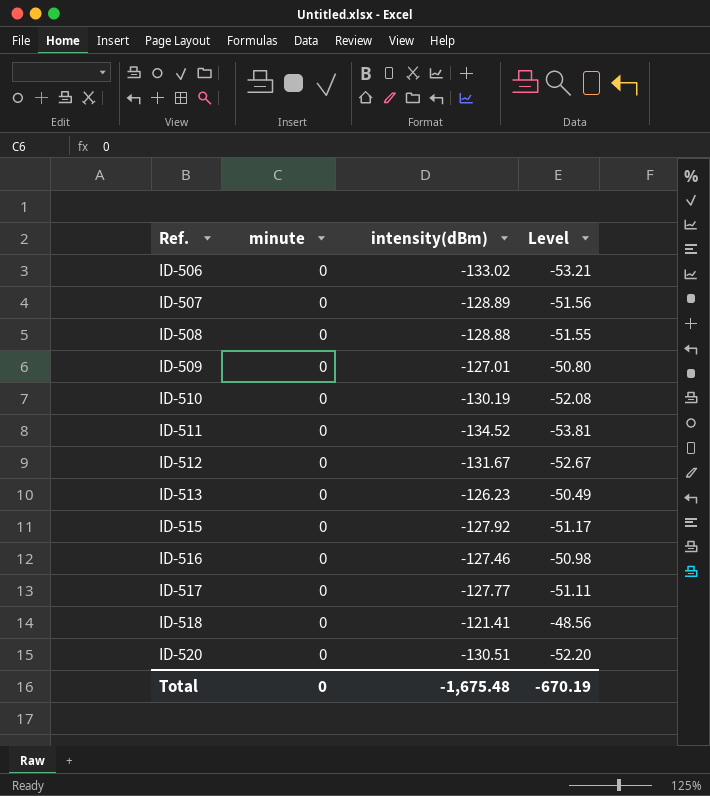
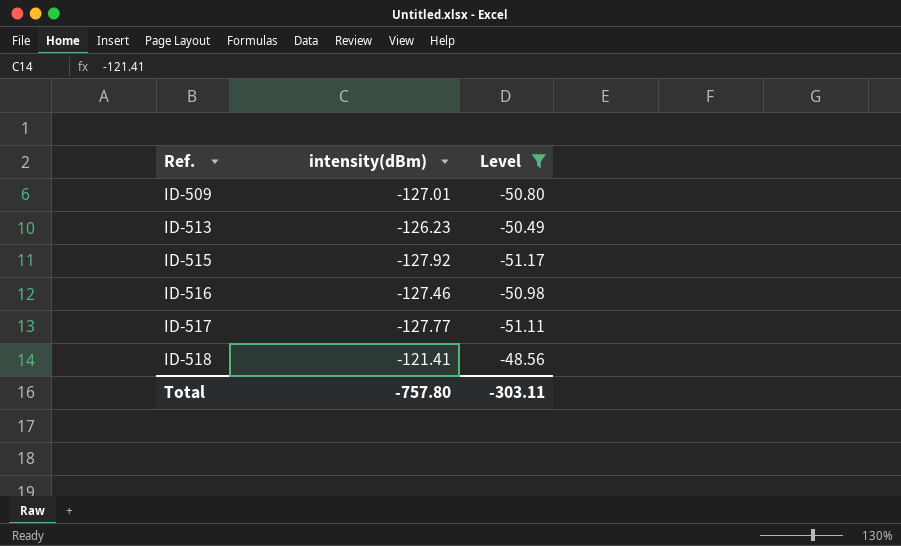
filter: none -> Level >= -51.17
column minute | position: 2 -> none
Total | intensity(dBm): -1,675.48 -> -757.80
Total | Level: -670.19 -> -303.11

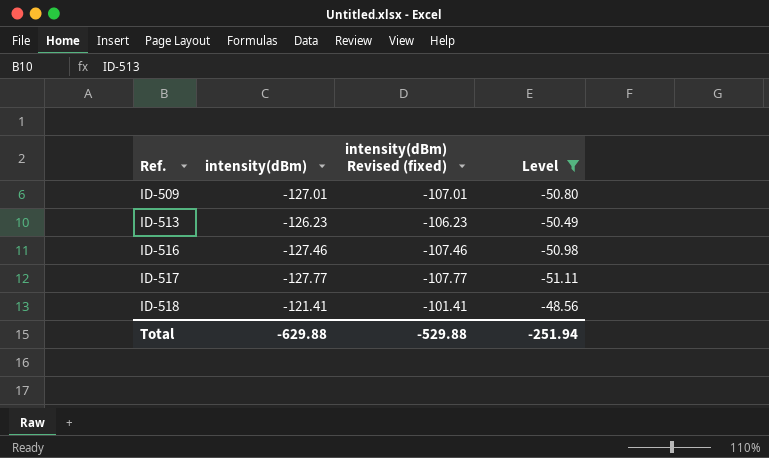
column intensity(dBm) Revised (fixed) | formula: none -> [intensity(dBm)] + 20
row ID-515: -127.92 | -51.17 -> none
Total | intensity(dBm): -757.80 -> -629.88
Total | Level: -303.11 -> -251.94

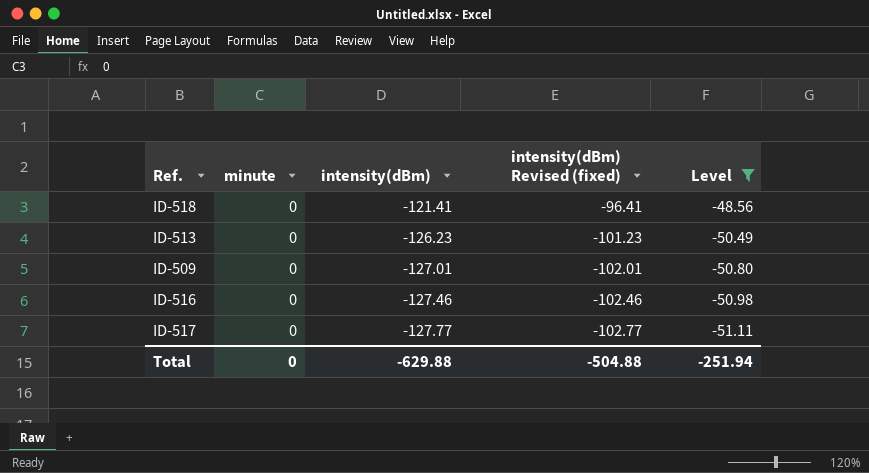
row order: Ref. ascending -> intensity(dBm) descending
column minute | position: none -> 2
column intensity(dBm) Revised (fixed) | formula: [intensity(dBm)] + 20 -> [intensity(dBm)] + 25
Total | intensity(dBm) Revised (fixed): -529.88 -> -504.88

